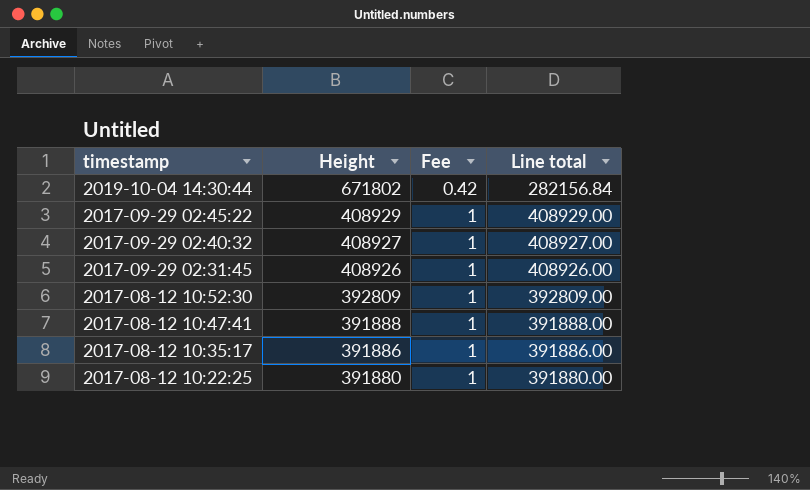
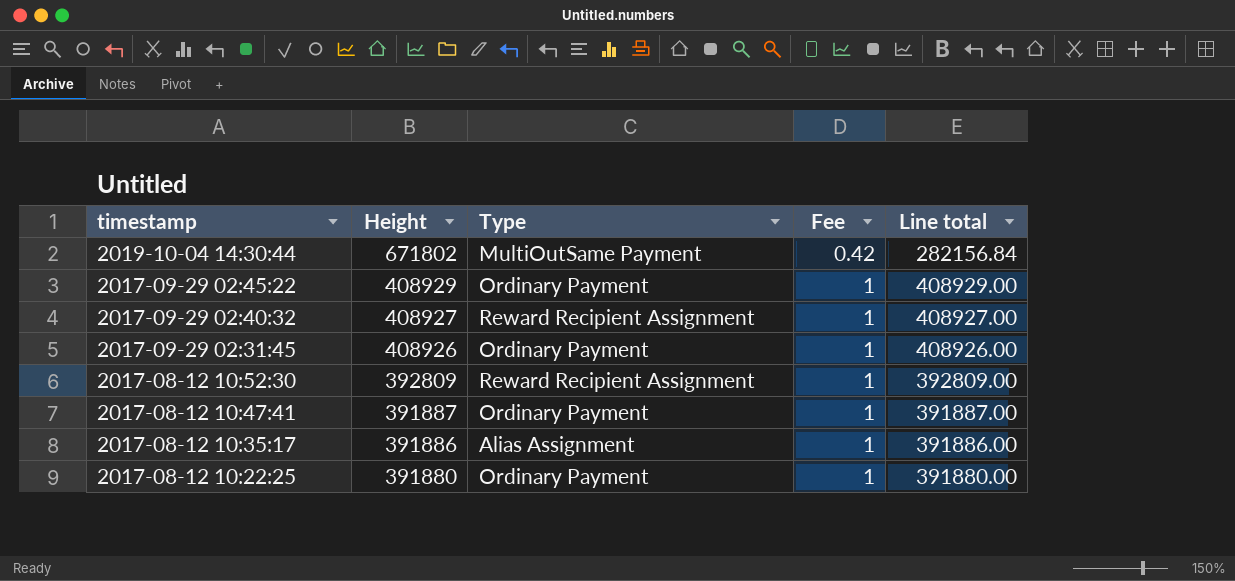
column Type | position: none -> 3
2017-08-12 10:47:41 | Height: 391888 -> 391887
2017-08-12 10:47:41 | Line total: 391888.00 -> 391887.00

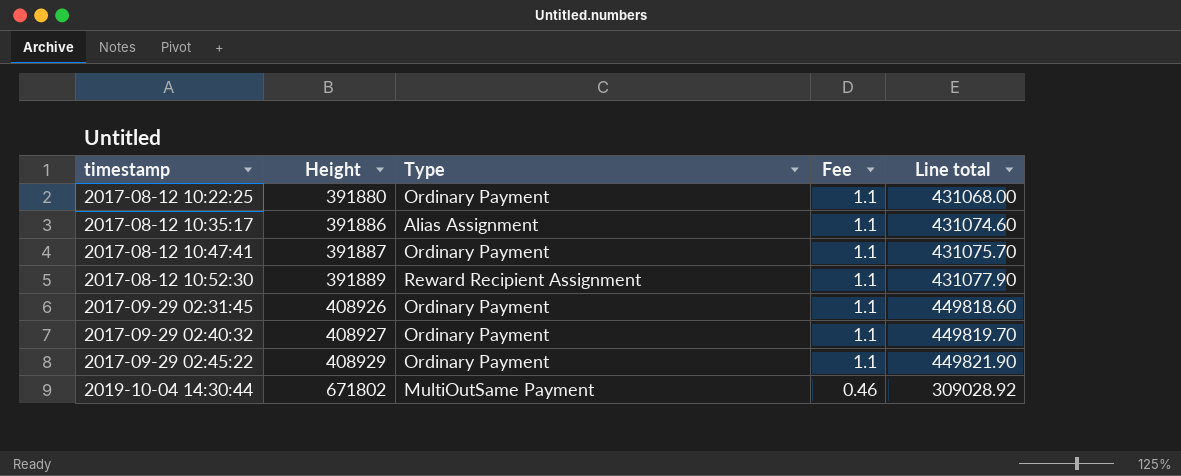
row order: timestamp descending -> timestamp ascending
2017-08-12 10:22:25 | Fee: 1 -> 1.1
2017-08-12 10:22:25 | Line total: 391880.00 -> 431068.00
2017-08-12 10:35:17 | Fee: 1 -> 1.1
2017-08-12 10:35:17 | Line total: 391886.00 -> 431074.60
2017-08-12 10:47:41 | Fee: 1 -> 1.1
2017-08-12 10:47:41 | Line total: 391887.00 -> 431075.70
2017-08-12 10:52:30 | Height: 392809 -> 391889
2017-08-12 10:52:30 | Fee: 1 -> 1.1
2017-08-12 10:52:30 | Line total: 392809.00 -> 431077.90
2017-09-29 02:31:45 | Fee: 1 -> 1.1
2017-09-29 02:31:45 | Line total: 408926.00 -> 449818.60
2017-09-29 02:40:32 | Type: Reward Recipient Assignment -> Ordinary Payment
2017-09-29 02:40:32 | Fee: 1 -> 1.1
2017-09-29 02:40:32 | Line total: 408927.00 -> 449819.70
2017-09-29 02:45:22 | Fee: 1 -> 1.1
2017-09-29 02:45:22 | Line total: 408929.00 -> 449821.90
2019-10-04 14:30:44 | Fee: 0.42 -> 0.46
2019-10-04 14:30:44 | Line total: 282156.84 -> 309028.92

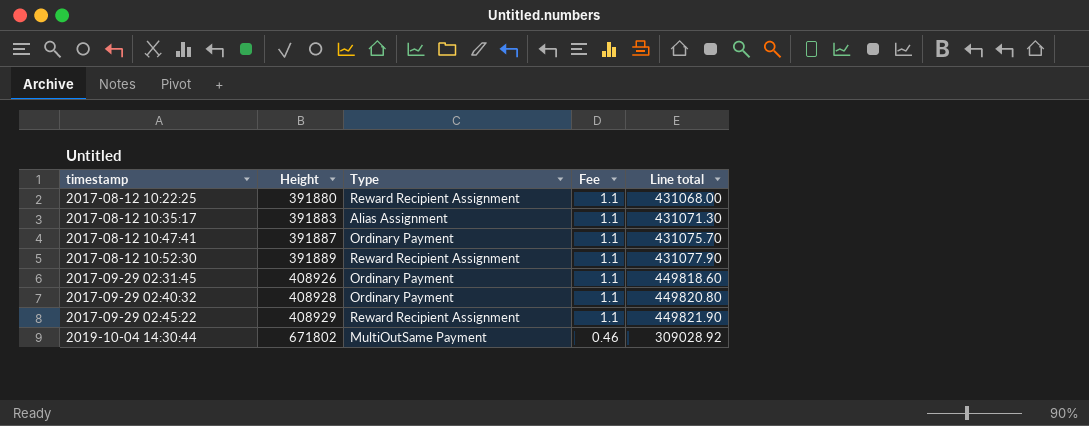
2017-08-12 10:22:25 | Type: Ordinary Payment -> Reward Recipient Assignment
2017-08-12 10:35:17 | Height: 391886 -> 391883
2017-08-12 10:35:17 | Line total: 431074.60 -> 431071.30
2017-09-29 02:40:32 | Height: 408927 -> 408928
2017-09-29 02:40:32 | Line total: 449819.70 -> 449820.80
2017-09-29 02:45:22 | Type: Ordinary Payment -> Reward Recipient Assignment

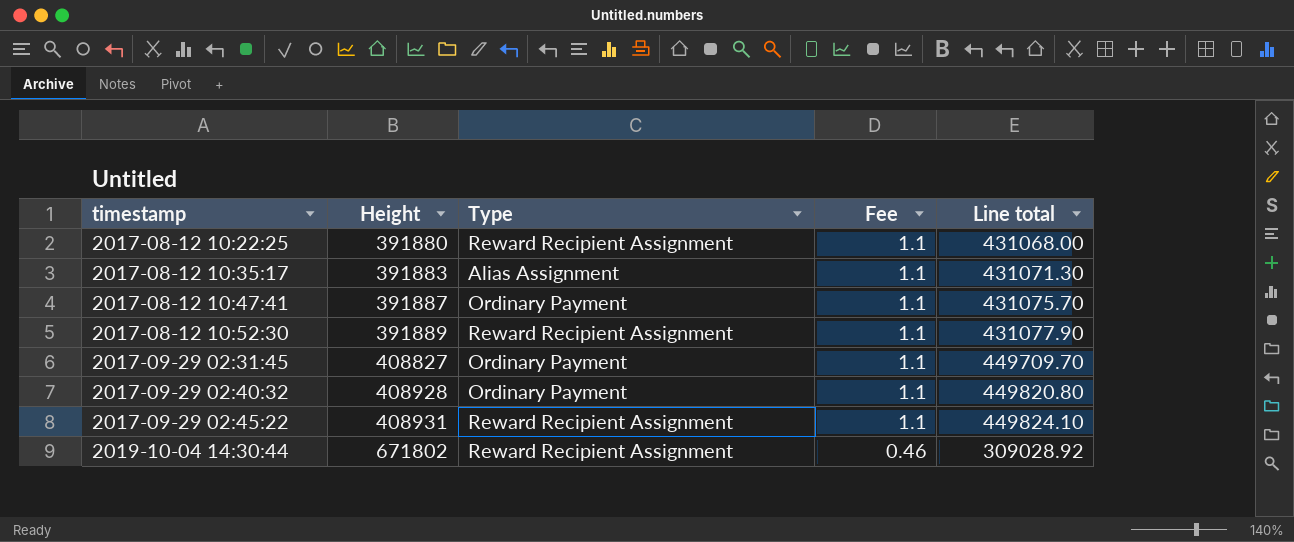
2017-09-29 02:31:45 | Height: 408926 -> 408827
2017-09-29 02:31:45 | Line total: 449818.60 -> 449709.70
2017-09-29 02:45:22 | Height: 408929 -> 408931
2017-09-29 02:45:22 | Line total: 449821.90 -> 449824.10
2019-10-04 14:30:44 | Type: MultiOutSame Payment -> Reward Recipient Assignment

